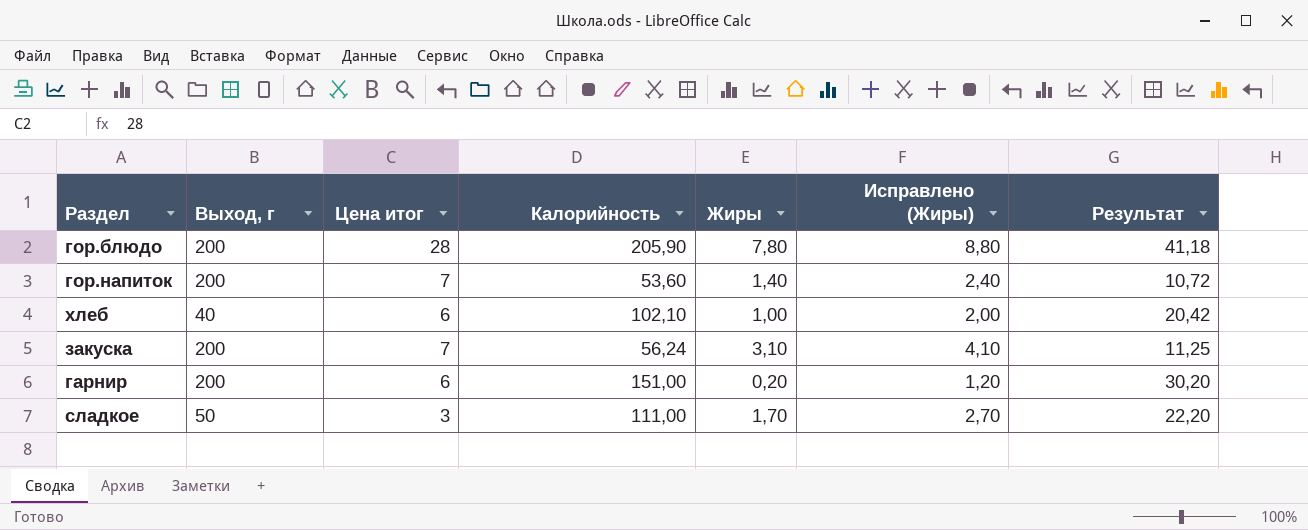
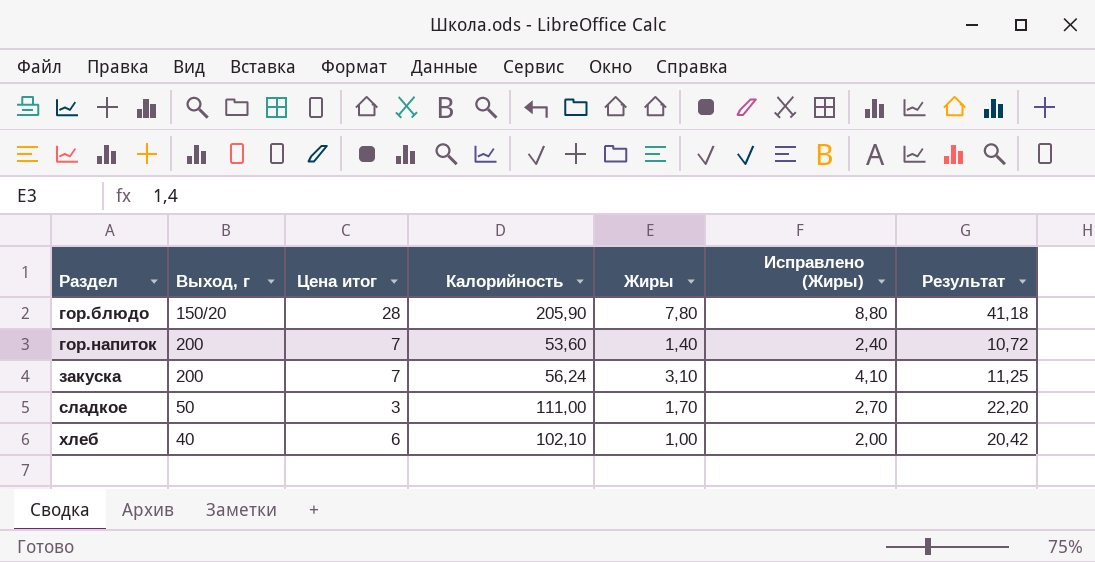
row order: none -> Раздел ascending
row гарнир: 200 | 6 | 151,00 | 0,20 | 1,20 | 30,20 -> none
гор.блюдо | Выход, г: 200 -> 150/20

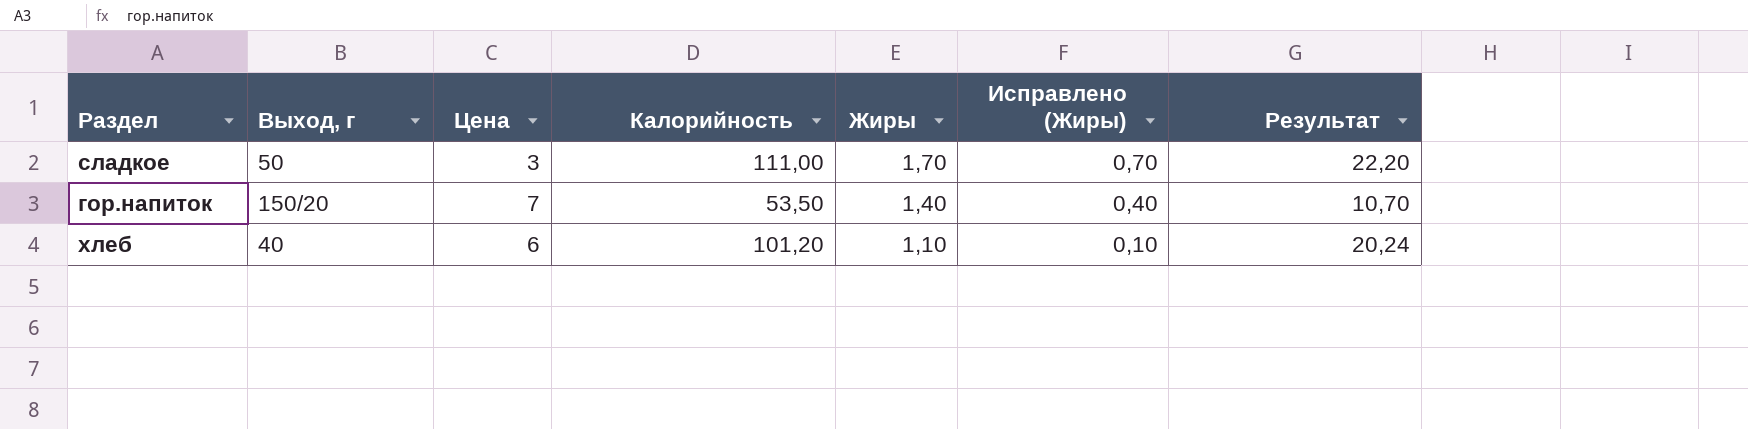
row order: Раздел ascending -> Жиры descending
column name: Цена итог -> Цена
column Исправлено (Жиры) | formula: [Жиры] + 1 -> [Жиры] - 1
row гор.блюдо: 150/20 | 28 | 205,90 | 7,80 | 8,80 | 41,18 -> none
row закуска: 200 | 7 | 56,24 | 3,10 | 4,10 | 11,25 -> none
гор.напиток | Выход, г: 200 -> 150/20
гор.напиток | Калорийность: 53,60 -> 53,50
гор.напиток | Результат: 10,72 -> 10,70
хлеб | Калорийность: 102,10 -> 101,20
хлеб | Жиры: 1,00 -> 1,10
хлеб | Результат: 20,42 -> 20,24

